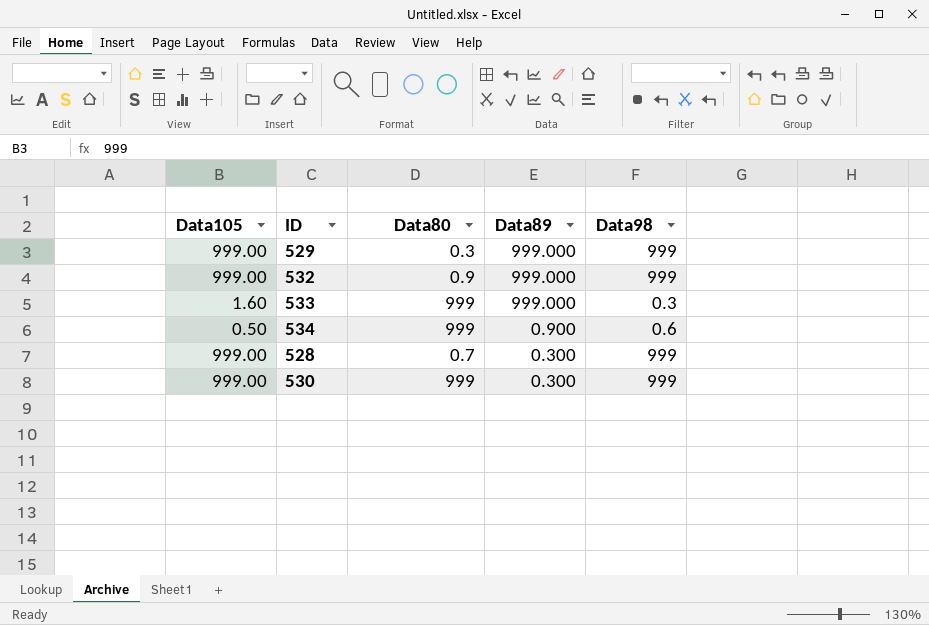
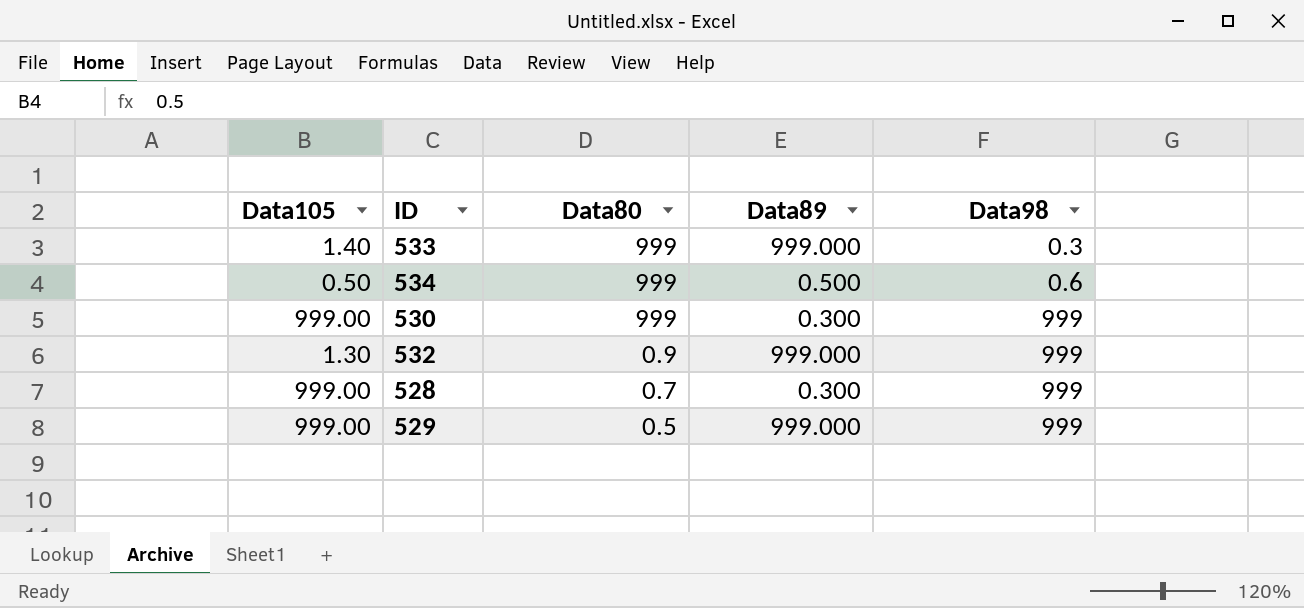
row order: Data89 descending -> Data80 descending
533 | Data105: 1.60 -> 1.40
534 | Data89: 0.900 -> 0.500
532 | Data105: 999.00 -> 1.30
529 | Data80: 0.3 -> 0.5

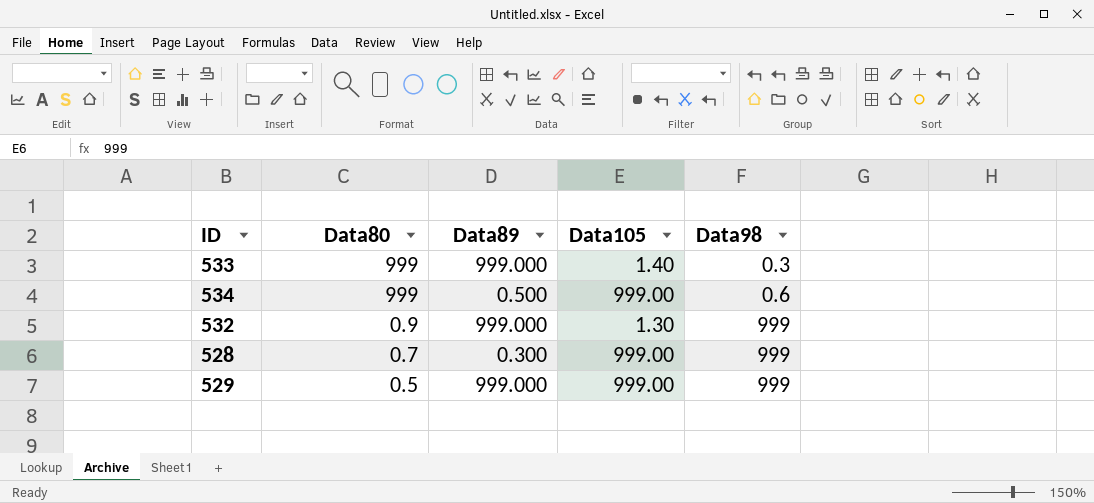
column Data105 | position: 1 -> 4
row 530: 999.00 | 999 | 0.300 | 999 -> none
534 | Data105: 0.50 -> 999.00

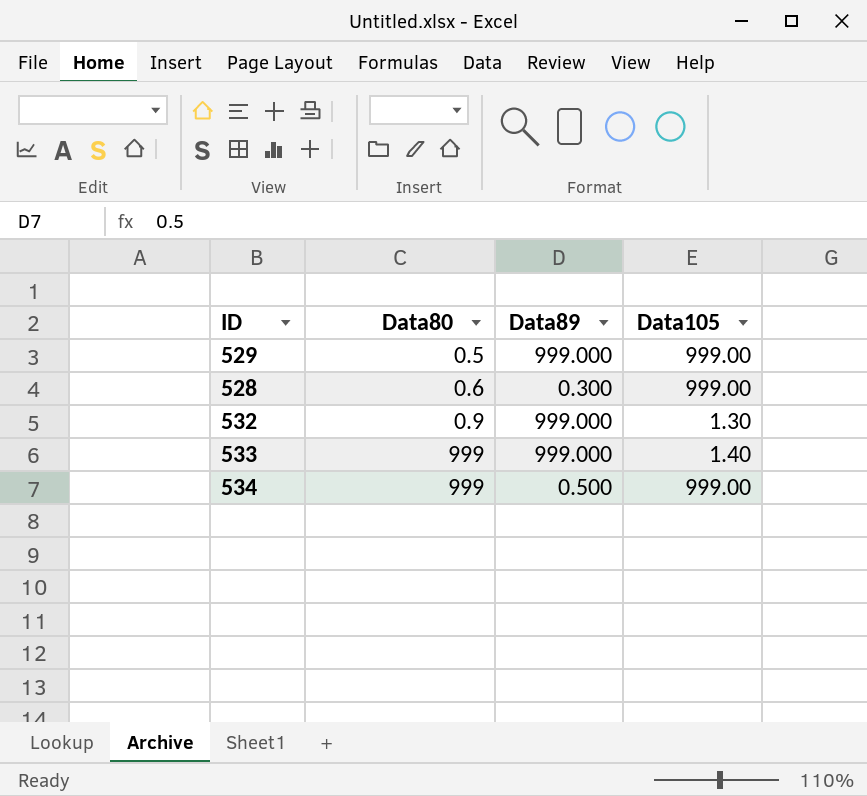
row order: Data80 descending -> Data80 ascending
column Data98 | position: 5 -> none
528 | Data80: 0.7 -> 0.6

